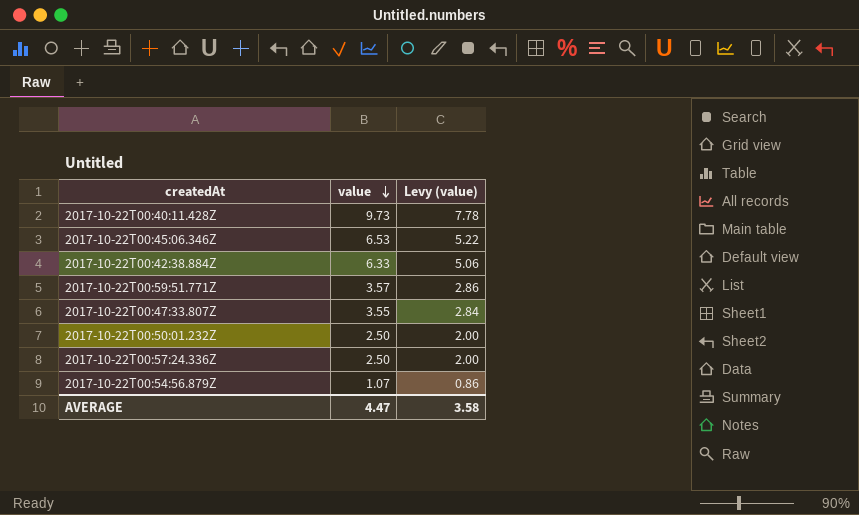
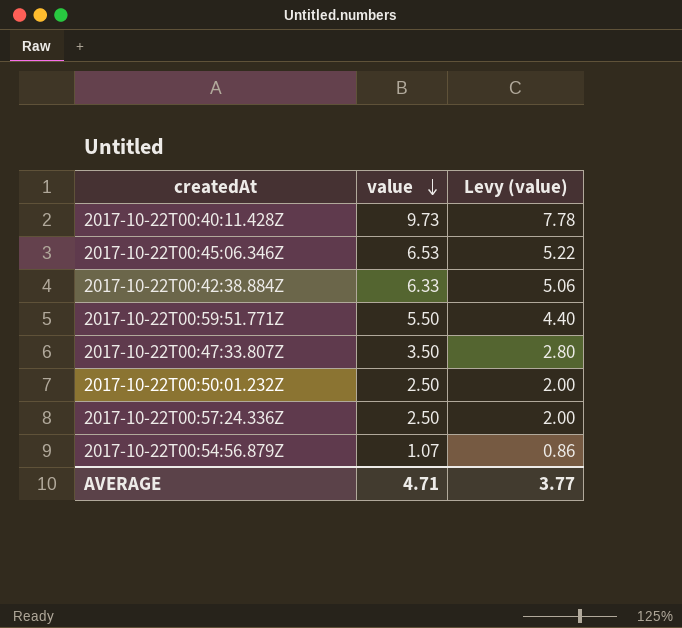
2017-10-22T00:59:51.771Z | value: 3.57 -> 5.50
2017-10-22T00:59:51.771Z | Levy (value): 2.86 -> 4.40
2017-10-22T00:47:33.807Z | value: 3.55 -> 3.50
2017-10-22T00:47:33.807Z | Levy (value): 2.84 -> 2.80
AVERAGE | value: 4.47 -> 4.71
AVERAGE | Levy (value): 3.58 -> 3.77

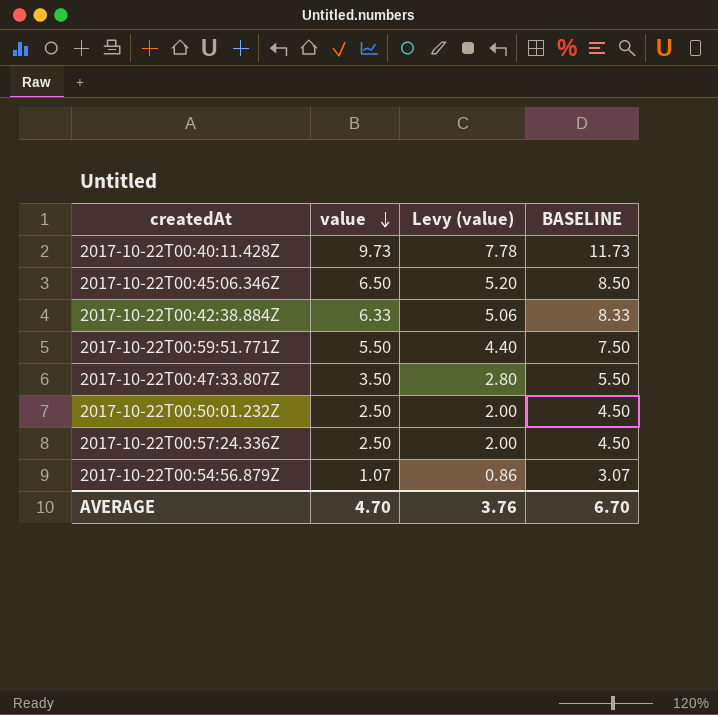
column BASELINE | formula: none -> [value] + 2
2017-10-22T00:45:06.346Z | value: 6.53 -> 6.50
2017-10-22T00:45:06.346Z | Levy (value): 5.22 -> 5.20
AVERAGE | value: 4.71 -> 4.70
AVERAGE | Levy (value): 3.77 -> 3.76

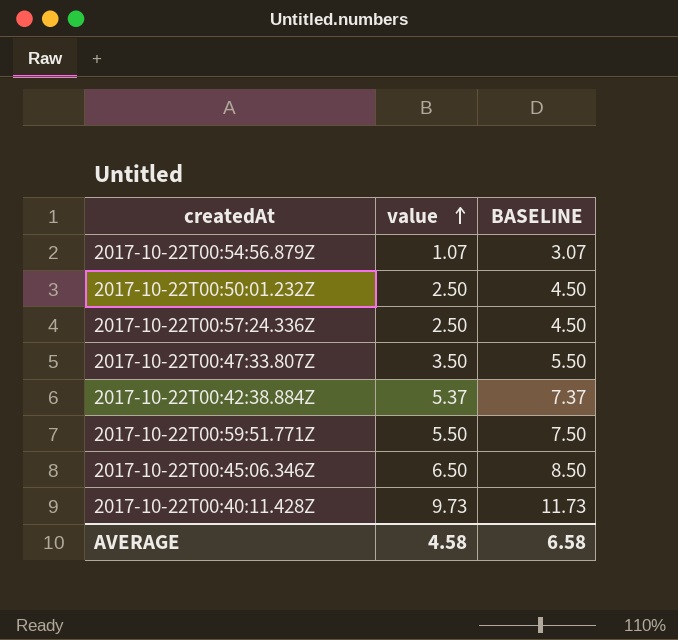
row order: value descending -> value ascending
column Levy (value) | formula: [value] * 0.8 -> none
2017-10-22T00:42:38.884Z | value: 6.33 -> 5.37
2017-10-22T00:42:38.884Z | BASELINE: 8.33 -> 7.37
AVERAGE | value: 4.70 -> 4.58
AVERAGE | BASELINE: 6.70 -> 6.58

